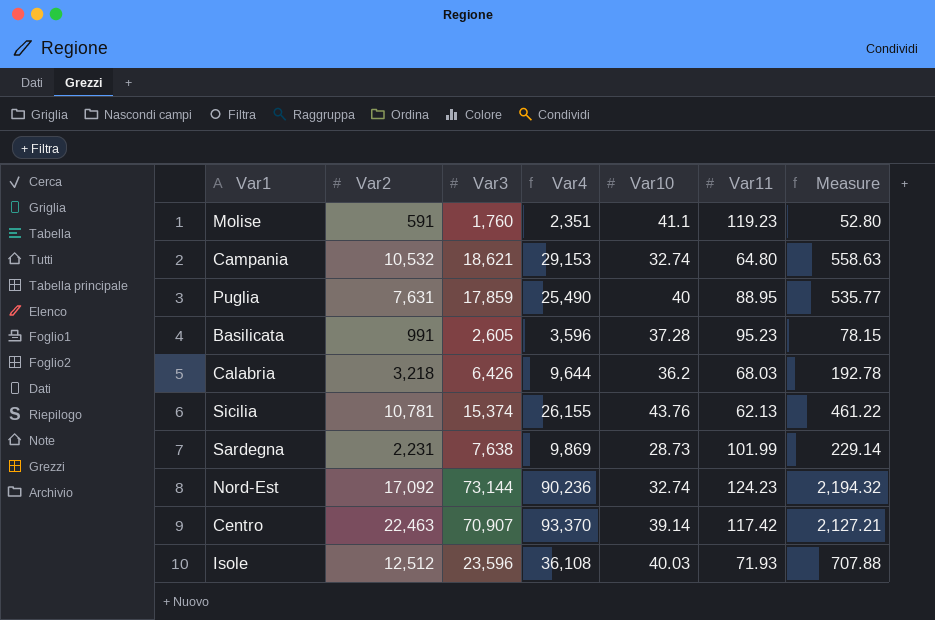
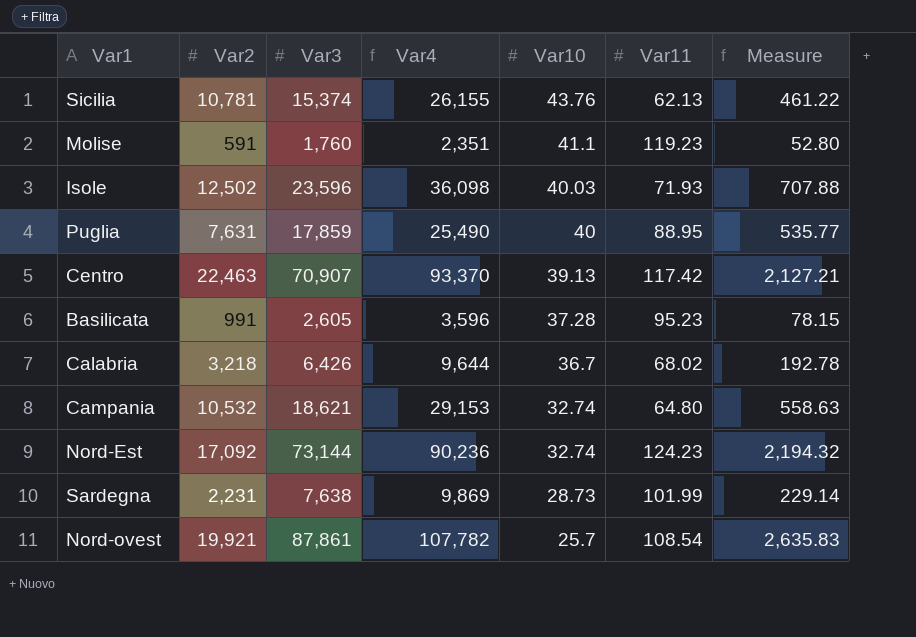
row order: none -> Var10 descending
Isole | Var2: 12,512 -> 12,502
Isole | Var4: 36,108 -> 36,098
Centro | Var10: 39.14 -> 39.13
Calabria | Var10: 36.2 -> 36.7
Calabria | Var11: 68.03 -> 68.02
row Nord-ovest: none -> 19,921 | 87,861 | 107,782 | 25.7 | 108.54 | 2,635.83

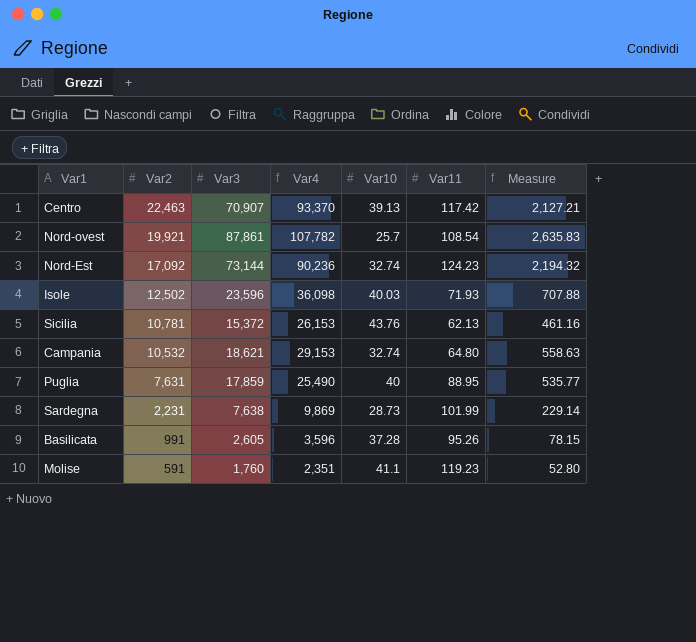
row order: Var10 descending -> Var2 descending
row Calabria: 3,218 | 6,426 | 9,644 | 36.7 | 68.02 | 192.78 -> none
Sicilia | Var3: 15,374 -> 15,372
Sicilia | Var4: 26,155 -> 26,153
Sicilia | Measure: 461.22 -> 461.16
Basilicata | Var11: 95.23 -> 95.26

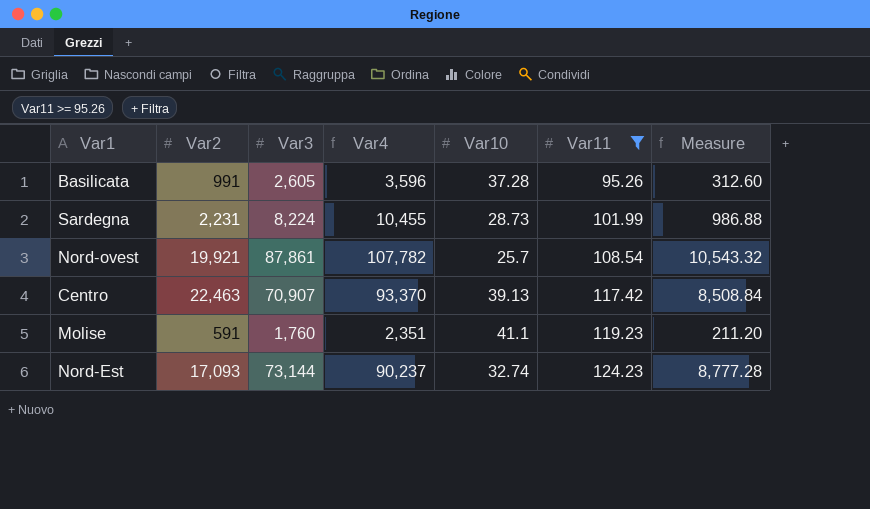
filter: none -> Var11 >= 95.26
row order: Var2 descending -> Var11 ascending
column Measure | formula: [Var3] * 0.03 -> [Var3] * 0.12
Sardegna | Var3: 7,638 -> 8,224
Sardegna | Var4: 9,869 -> 10,455
Nord-Est | Var2: 17,092 -> 17,093
Nord-Est | Var4: 90,236 -> 90,237

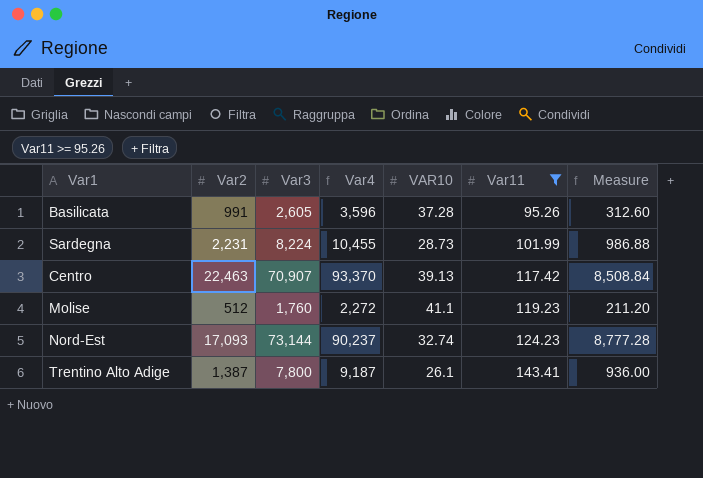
column name: Var10 -> VAR10
row Nord-ovest: 19,921 | 87,861 | 107,782 | 25.7 | 108.54 | 10,543.32 -> none
Molise | Var2: 591 -> 512
Molise | Var4: 2,351 -> 2,272
row Trentino Alto Adige: none -> 1,387 | 7,800 | 9,187 | 26.1 | 143.41 | 936.00

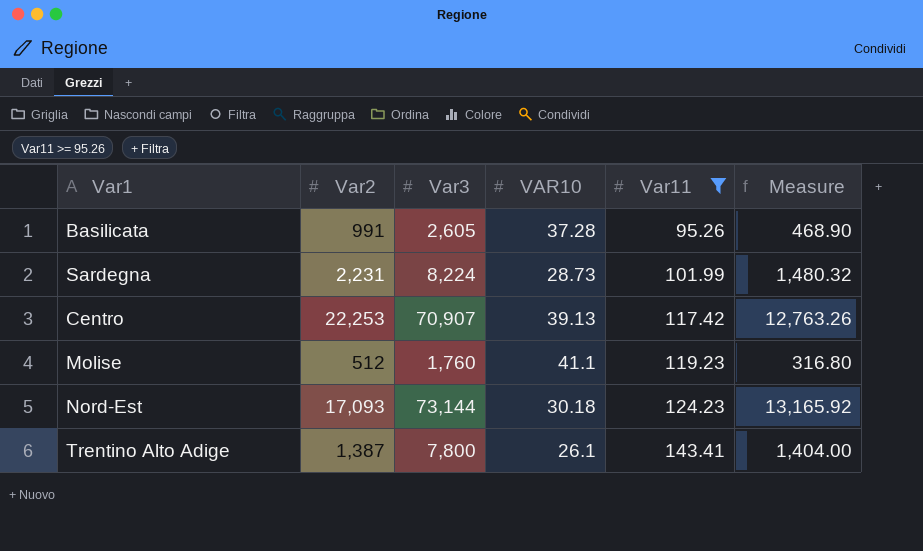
column Var4 | formula: [Var2] + [Var3] -> none
column Measure | formula: [Var3] * 0.12 -> [Var3] * 0.18
Centro | Var2: 22,463 -> 22,253
Nord-Est | VAR10: 32.74 -> 30.18

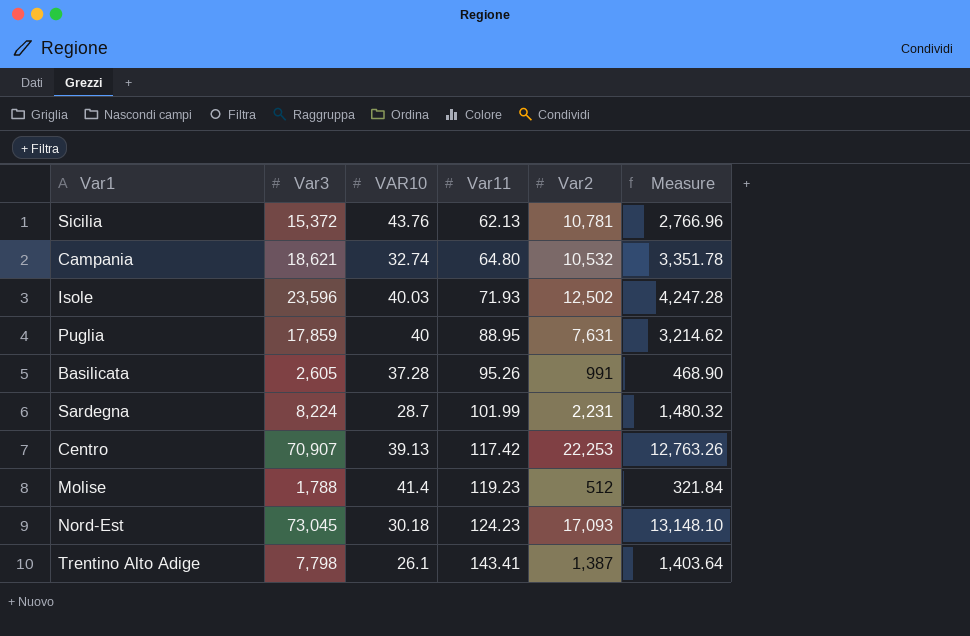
filter: Var11 >= 95.26 -> none
column Var2 | position: 2 -> 5
Sardegna | VAR10: 28.73 -> 28.7
Molise | Var3: 1,760 -> 1,788
Molise | VAR10: 41.1 -> 41.4
Molise | Measure: 316.80 -> 321.84
Nord-Est | Var3: 73,144 -> 73,045
Nord-Est | Measure: 13,165.92 -> 13,148.10
Trentino Alto Adige | Var3: 7,800 -> 7,798
Trentino Alto Adige | Measure: 1,404.00 -> 1,403.64

